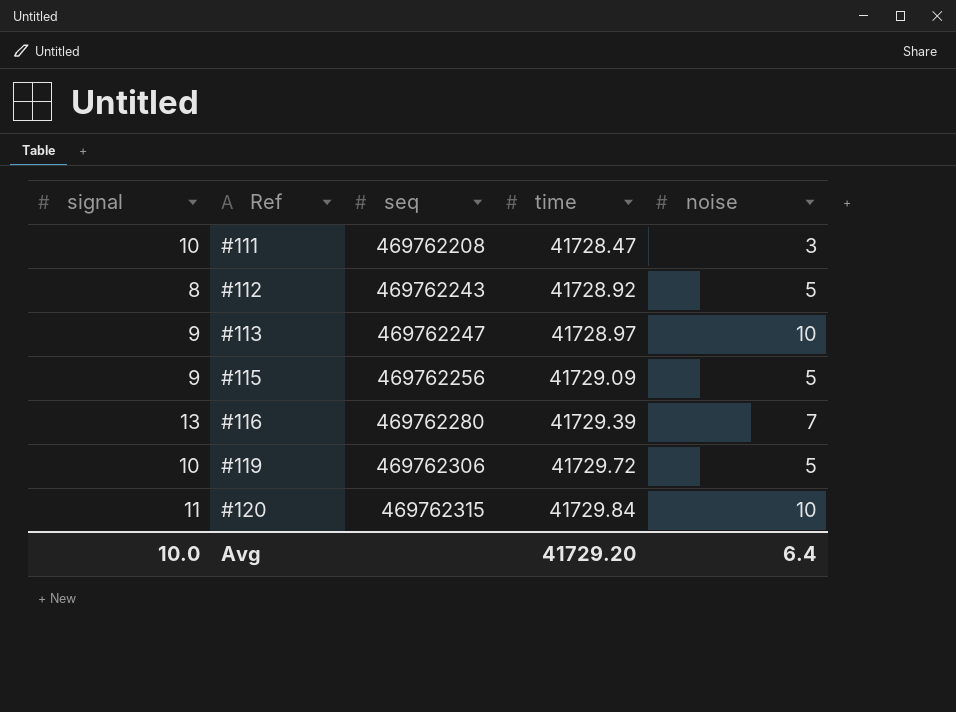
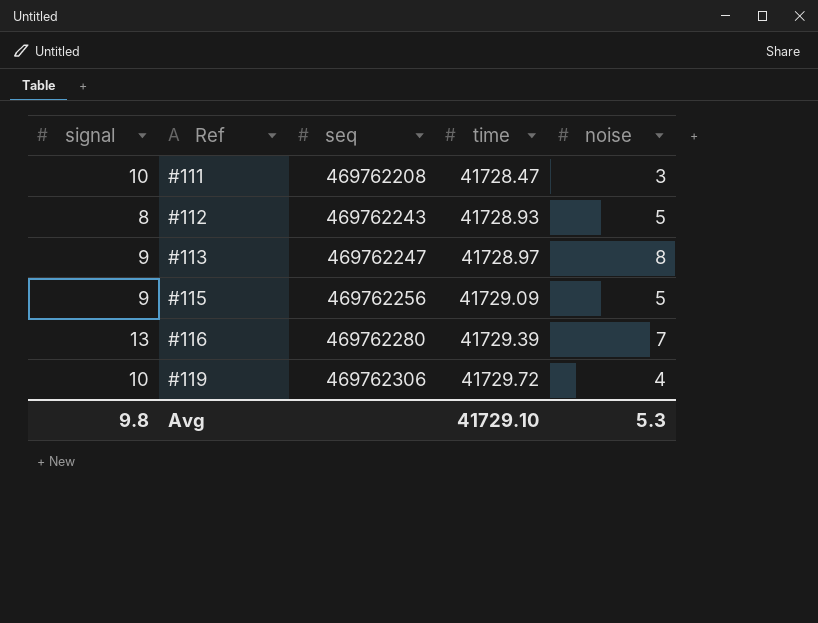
row #120: 11 | 469762315 | 41729.84 | 10 -> none
#112 | time: 41728.92 -> 41728.93
#113 | noise: 10 -> 8
#119 | noise: 5 -> 4
Avg | signal: 10.0 -> 9.8
Avg | time: 41729.20 -> 41729.10
Avg | noise: 6.4 -> 5.3

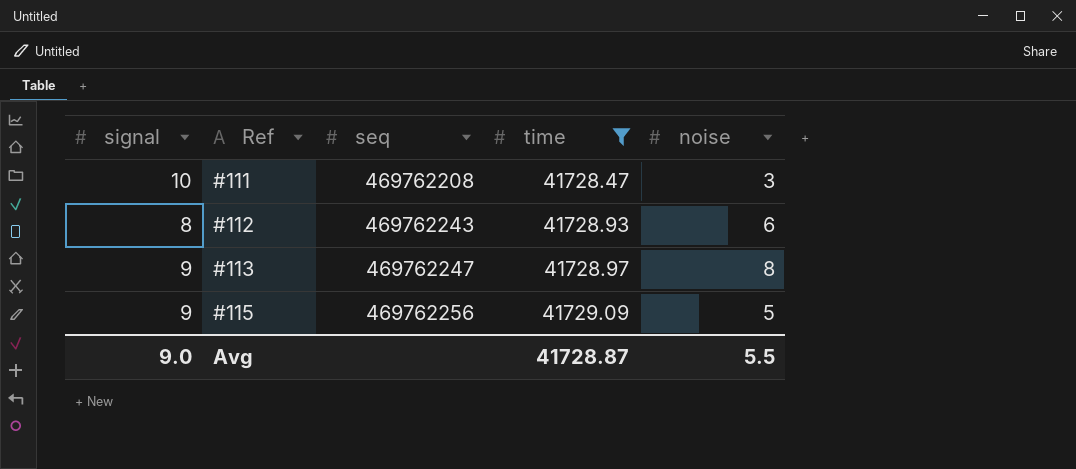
filter: none -> time <= 41729.09
#112 | noise: 5 -> 6
Avg | signal: 9.8 -> 9.0
Avg | time: 41729.10 -> 41728.87
Avg | noise: 5.3 -> 5.5

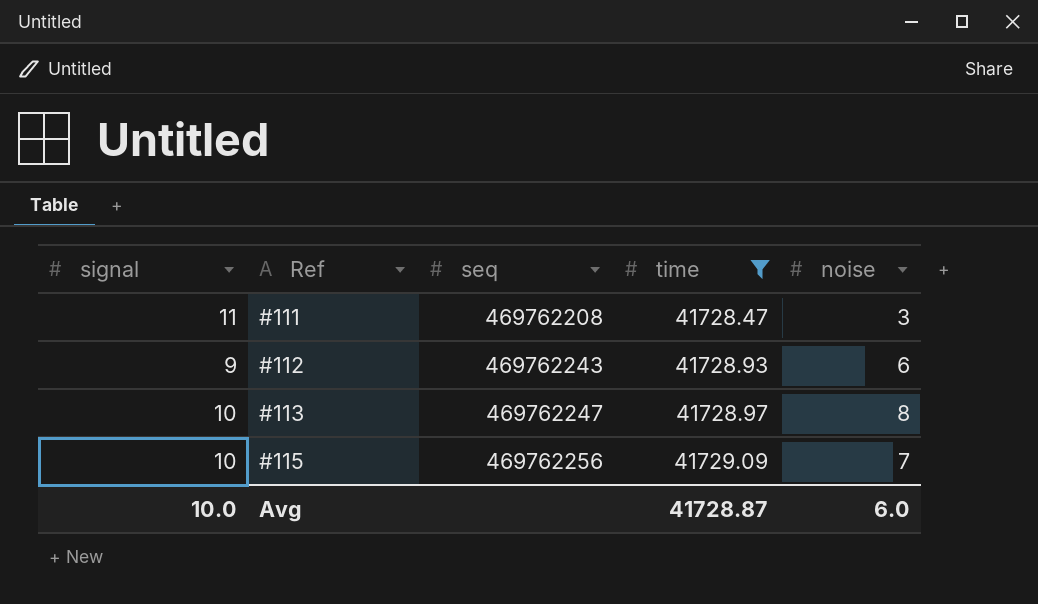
#111 | signal: 10 -> 11
#112 | signal: 8 -> 9
#113 | signal: 9 -> 10
#115 | signal: 9 -> 10
#115 | noise: 5 -> 7
Avg | signal: 9.0 -> 10.0
Avg | noise: 5.5 -> 6.0

